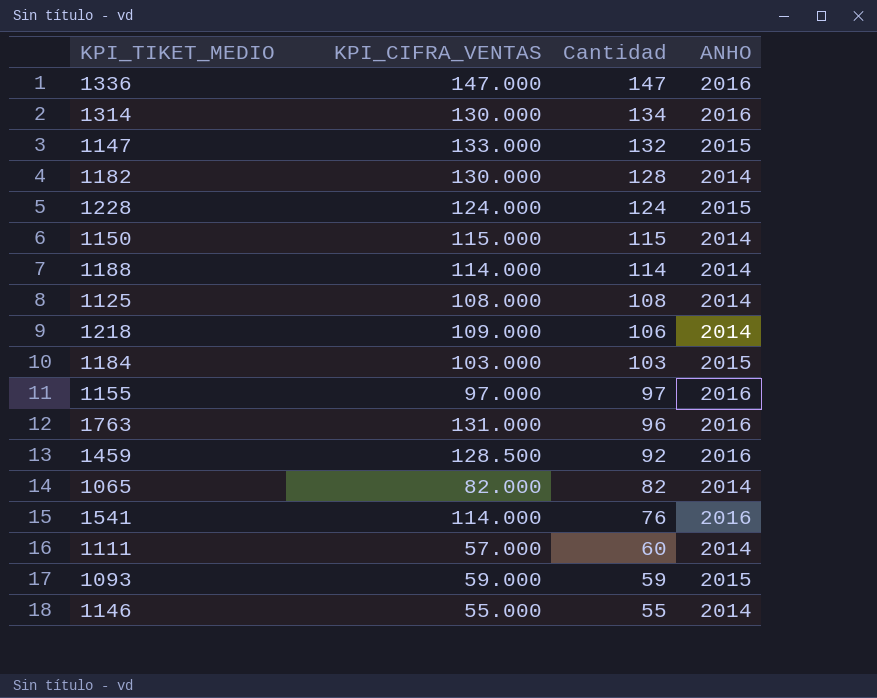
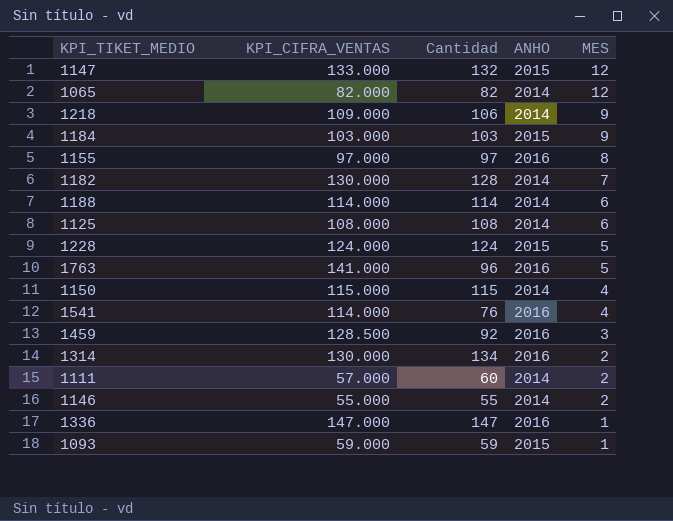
row order: Cantidad descending -> MES descending
column MES | position: none -> 5
1763 | KPI_CIFRA_VENTAS: 131.000 -> 141.000

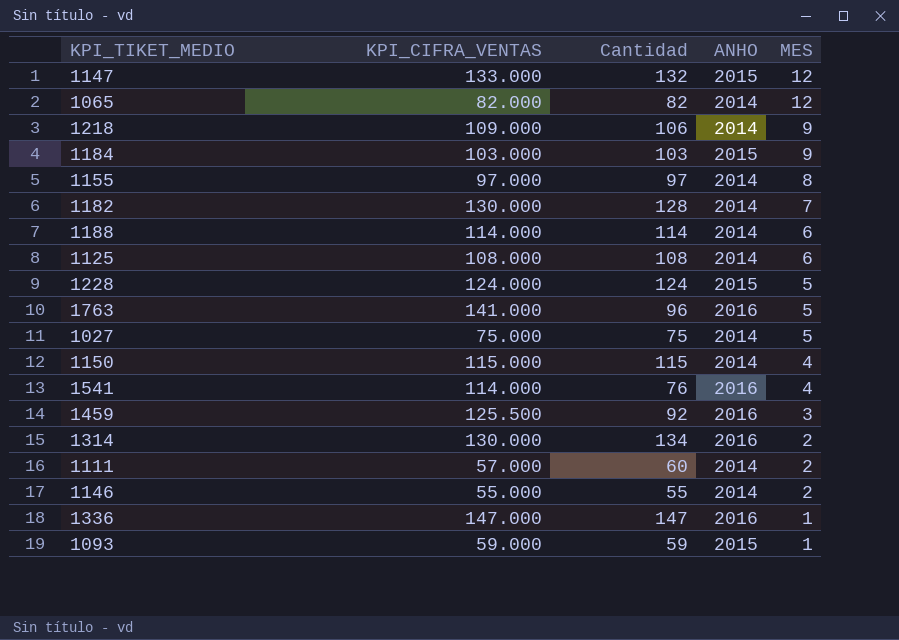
1155 | ANHO: 2016 -> 2014
row 1027: none -> 75.000 | 75 | 2014 | 5
1459 | KPI_CIFRA_VENTAS: 128.500 -> 125.500

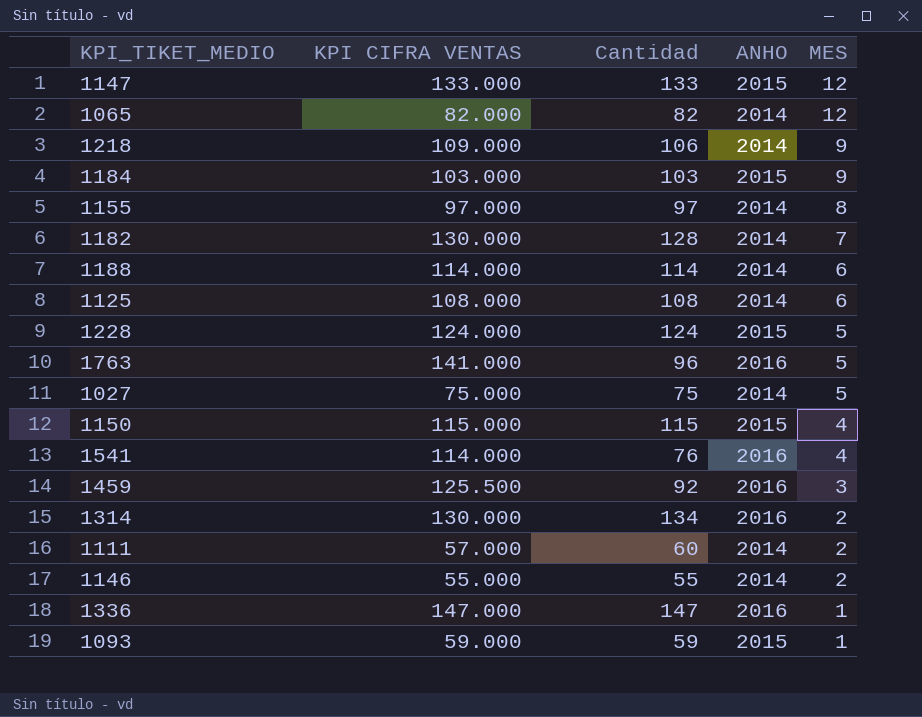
column name: KPI_CIFRA_VENTAS -> KPI CIFRA VENTAS
1147 | Cantidad: 132 -> 133
1150 | ANHO: 2014 -> 2015

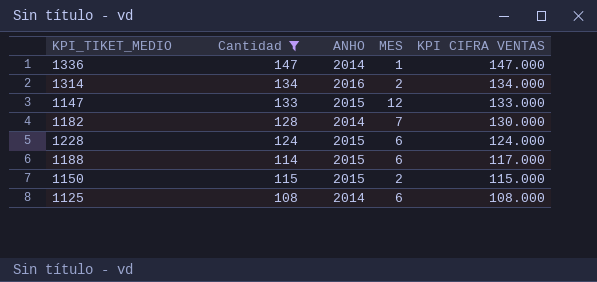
filter: none -> Cantidad >= 108
row order: MES descending -> KPI CIFRA VENTAS descending
column KPI CIFRA VENTAS | position: 2 -> 5
1336 | ANHO: 2016 -> 2014
1314 | KPI CIFRA VENTAS: 130.000 -> 134.000
1228 | MES: 5 -> 6
1188 | ANHO: 2014 -> 2015
1188 | KPI CIFRA VENTAS: 114.000 -> 117.000
1150 | MES: 4 -> 2

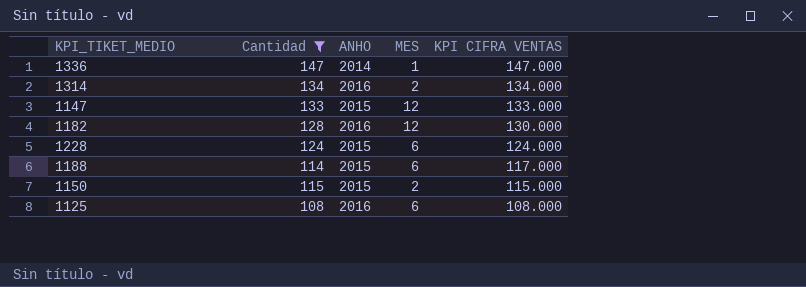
1182 | ANHO: 2014 -> 2016
1182 | MES: 7 -> 12
1125 | ANHO: 2014 -> 2016

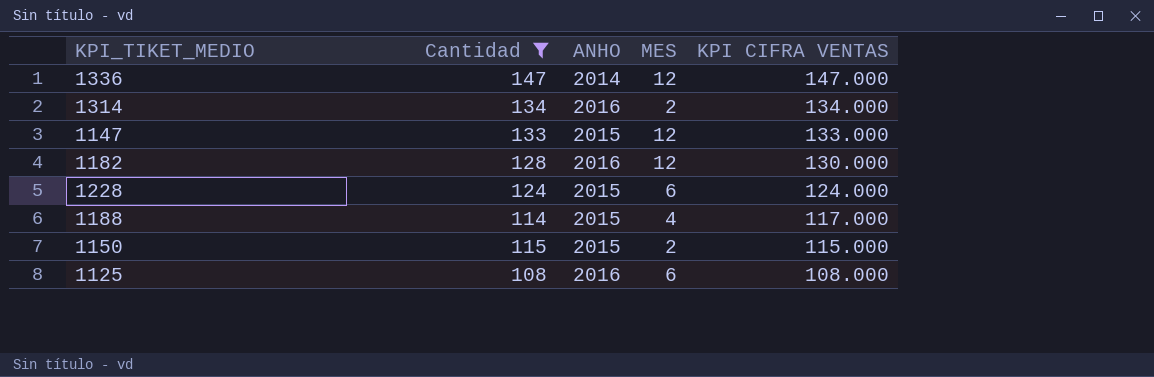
1336 | MES: 1 -> 12
1188 | MES: 6 -> 4

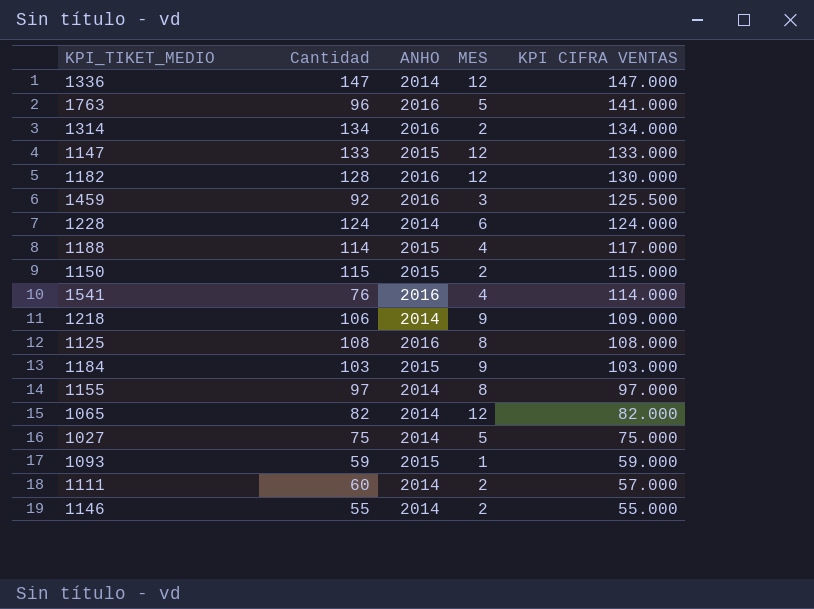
filter: Cantidad >= 108 -> none
1228 | ANHO: 2015 -> 2014
1125 | MES: 6 -> 8

